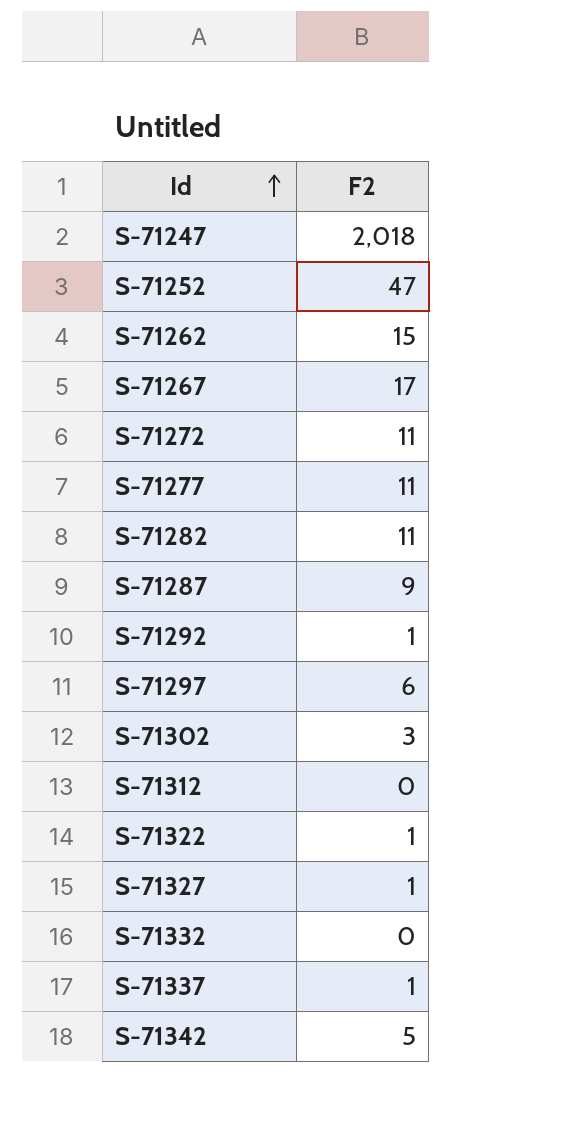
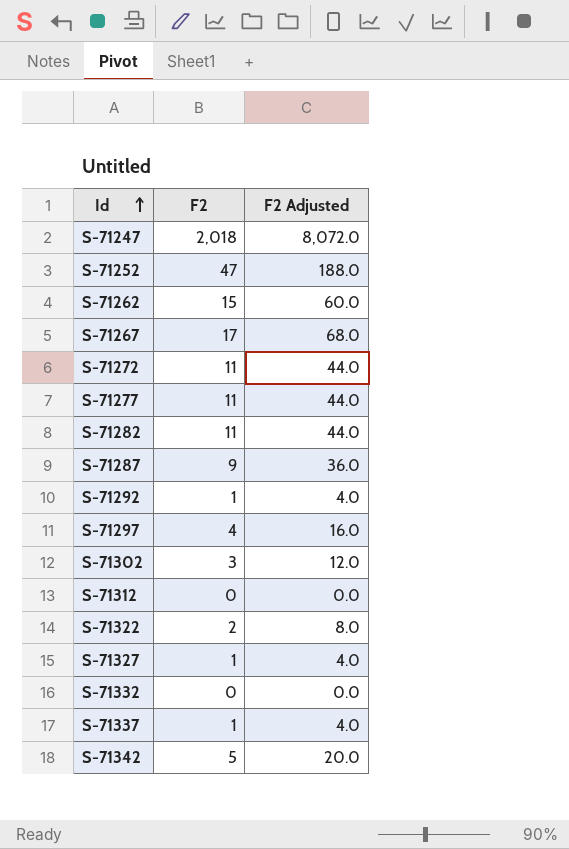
column F2 Adjusted | formula: none -> [F2] * 4
S-71297 | F2: 6 -> 4
S-71322 | F2: 1 -> 2

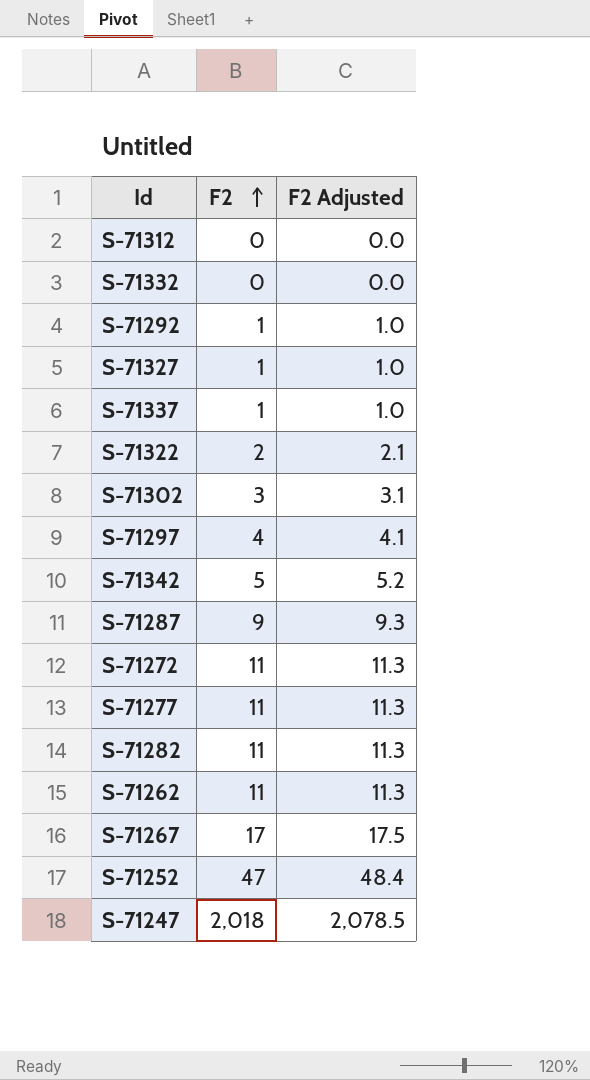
row order: Id ascending -> F2 ascending
column F2 Adjusted | formula: [F2] * 4 -> [F2] * 1.03
S-71262 | F2: 15 -> 11

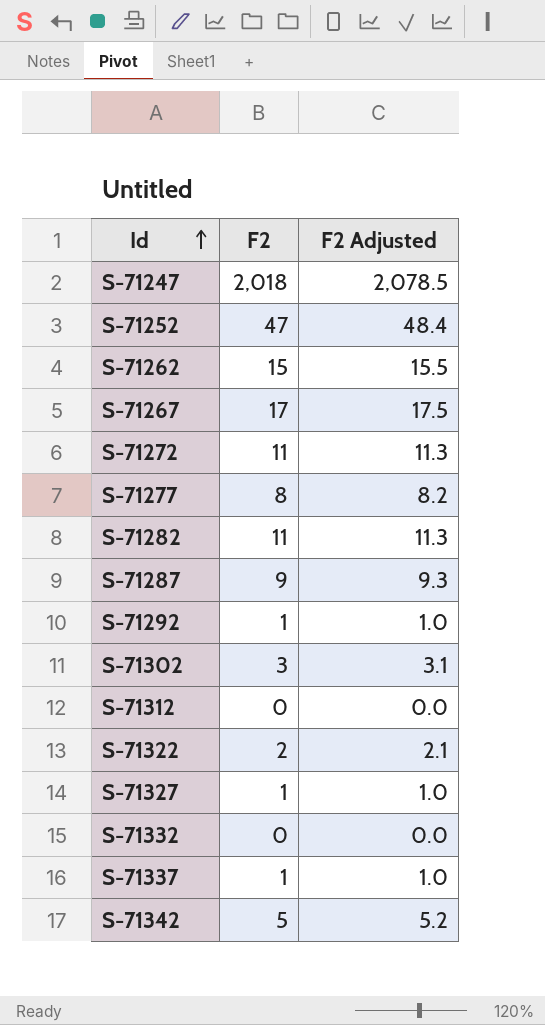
row order: F2 ascending -> Id ascending
row S-71297: 4 | 4.1 -> none
S-71262 | F2: 11 -> 15
S-71262 | F2 Adjusted: 11.3 -> 15.5
S-71277 | F2: 11 -> 8
S-71277 | F2 Adjusted: 11.3 -> 8.2

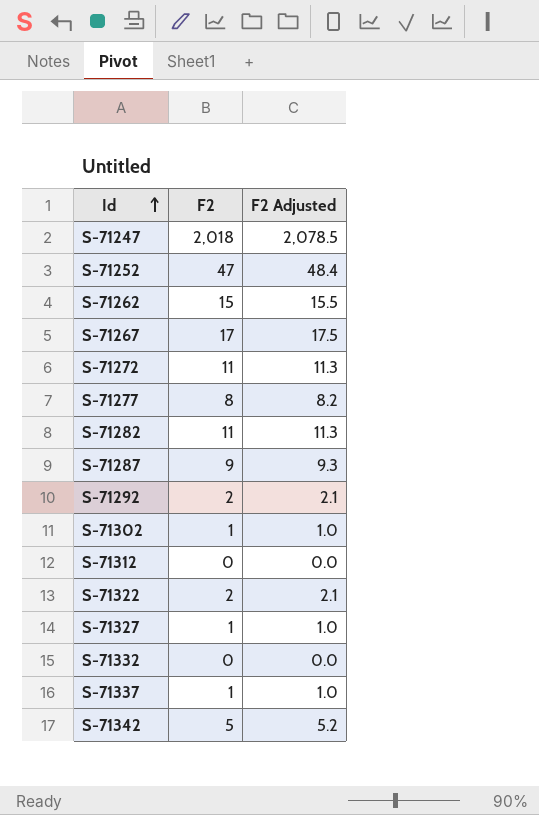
S-71292 | F2: 1 -> 2
S-71292 | F2 Adjusted: 1.0 -> 2.1
S-71302 | F2: 3 -> 1
S-71302 | F2 Adjusted: 3.1 -> 1.0

